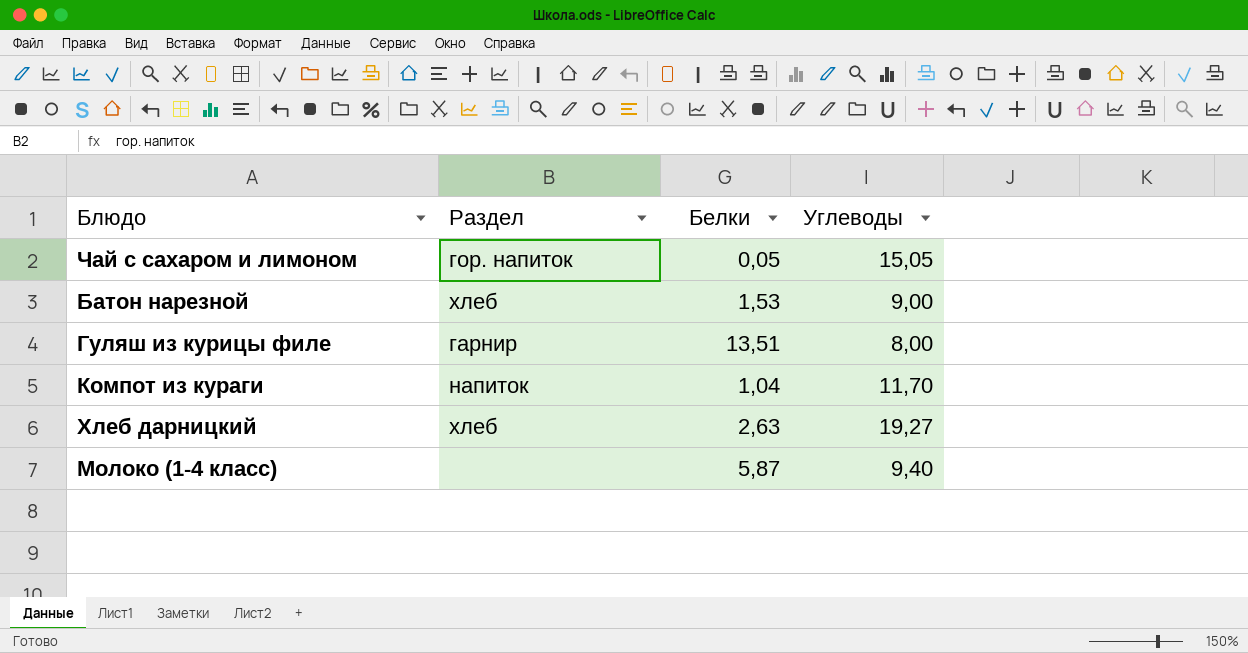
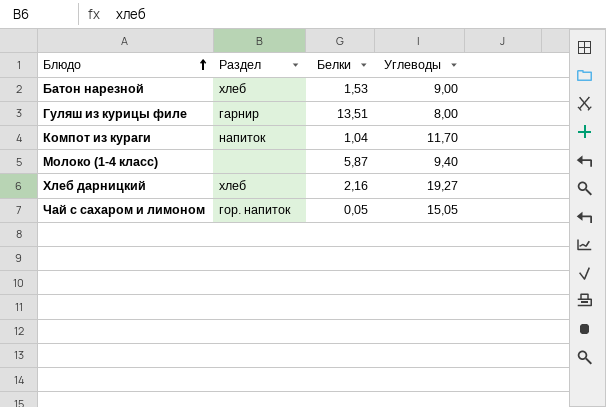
row order: none -> Блюдо ascending
Хлеб дарницкий | Белки: 2,63 -> 2,16

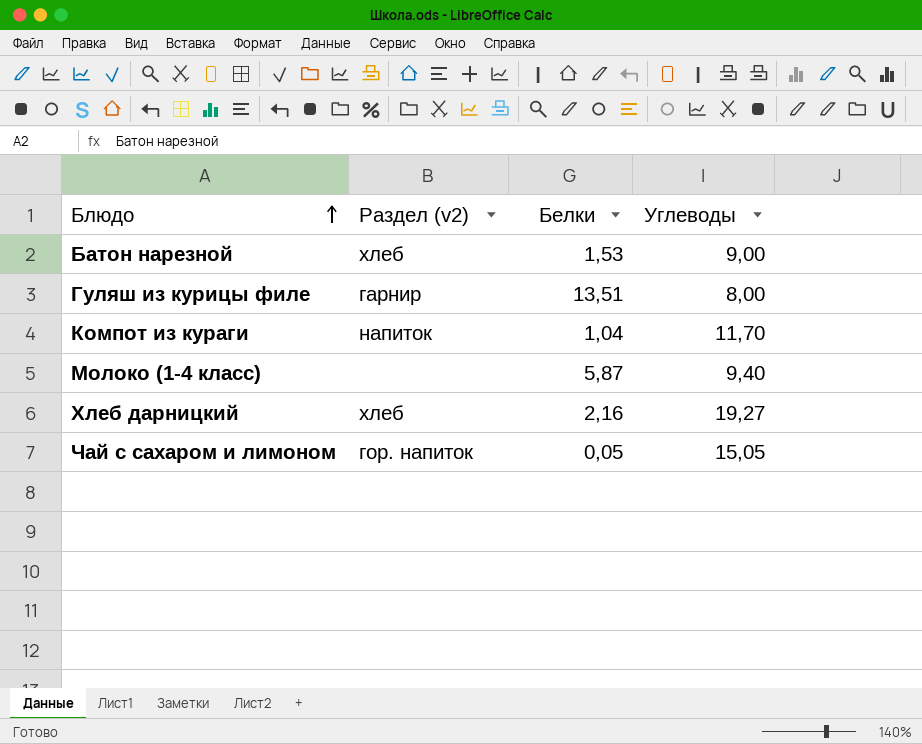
column name: Раздел -> Раздел (v2)

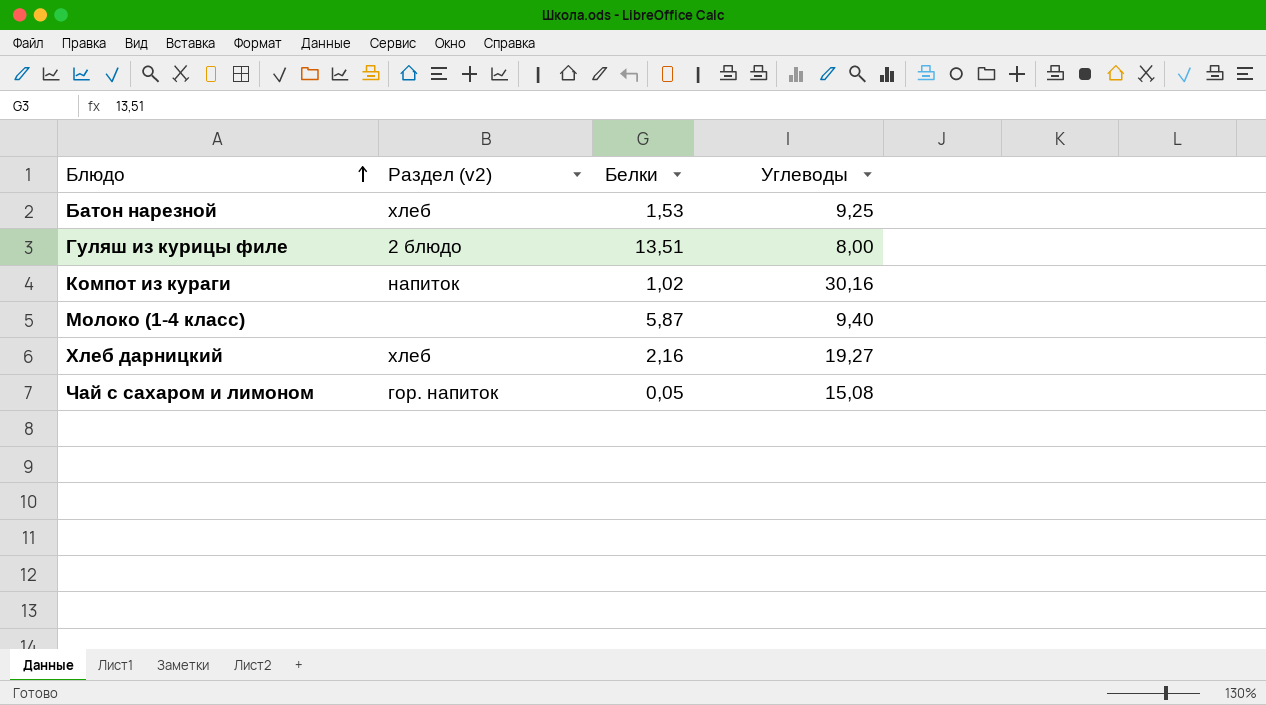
Батон нарезной | Углеводы: 9,00 -> 9,25
Гуляш из курицы филе | Раздел (v2): гарнир -> 2 блюдо
Компот из кураги | Белки: 1,04 -> 1,02
Компот из кураги | Углеводы: 11,70 -> 30,16
Чай с сахаром и лимоном | Углеводы: 15,05 -> 15,08

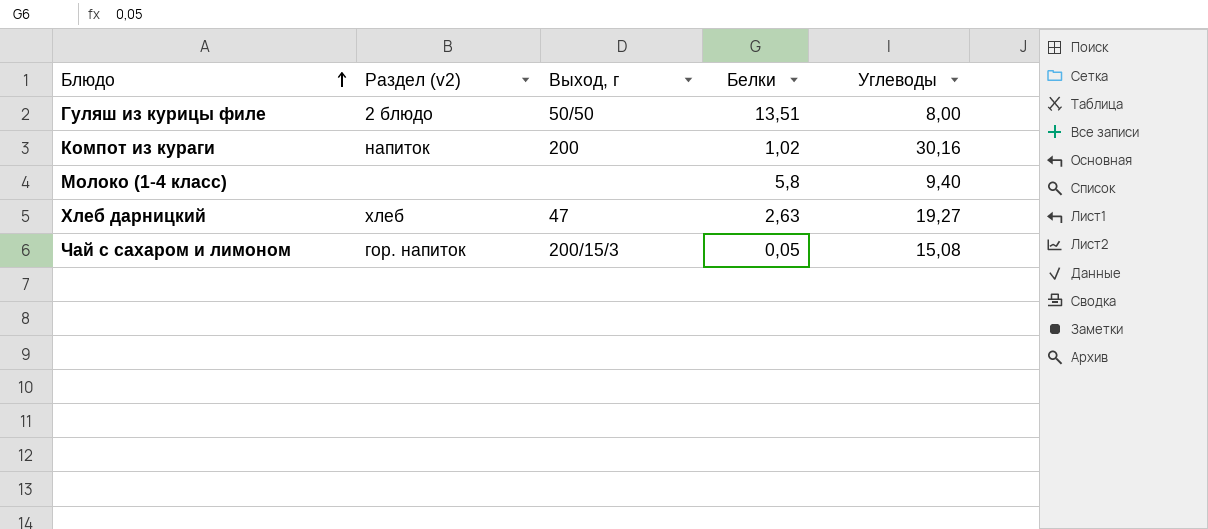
column Выход, г | position: none -> 3
row Батон нарезной: хлеб | 1,53 | 9,25 -> none
Молоко (1-4 класс) | Белки: 5,87 -> 5,8
Хлеб дарницкий | Белки: 2,16 -> 2,63

